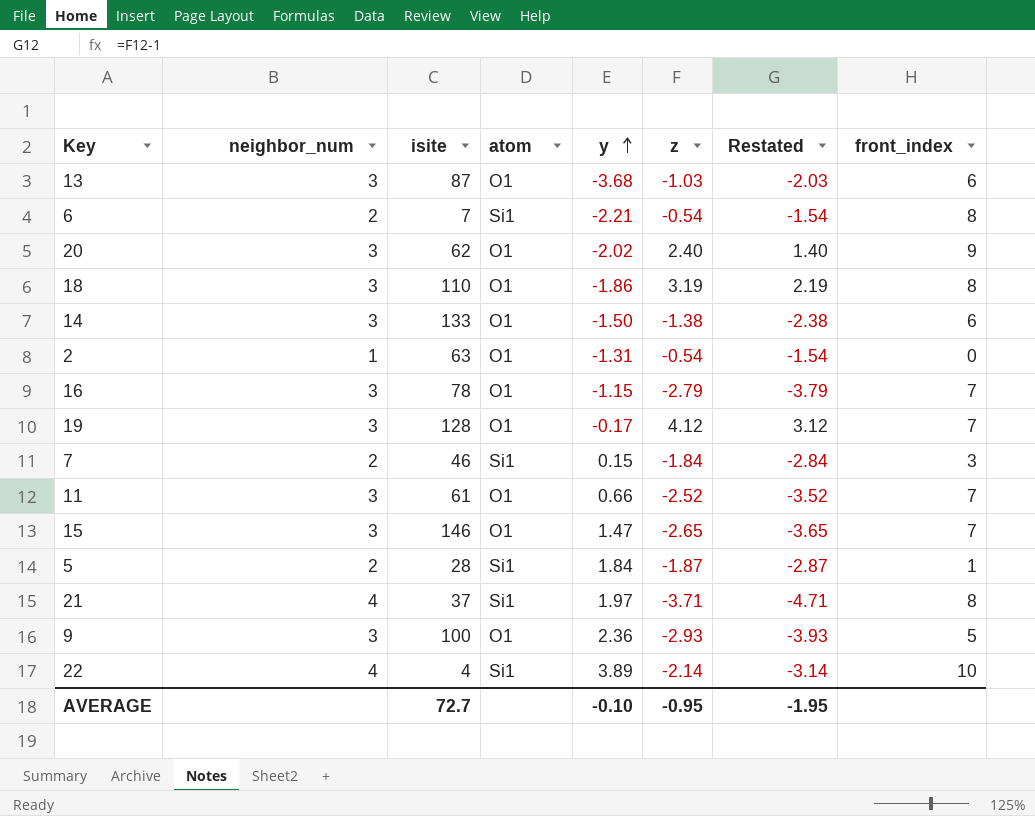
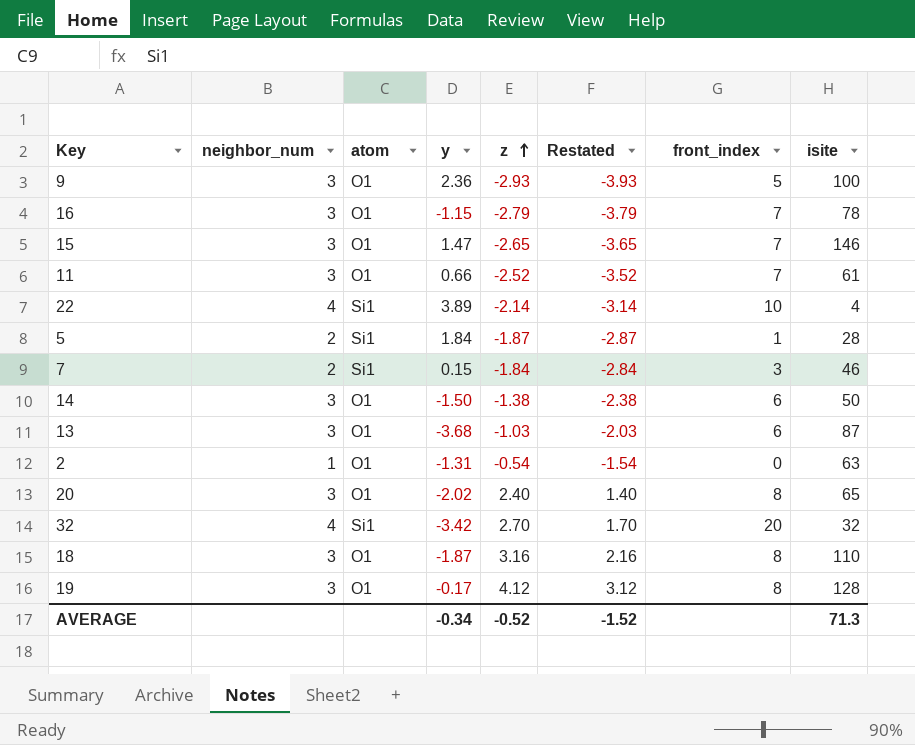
row order: y ascending -> z ascending
column isite | position: 3 -> 8
row 6: 2 | 7 | Si1 | -2.21 | -0.54 | -1.54 | 8 -> none
row 21: 4 | 37 | Si1 | 1.97 | -3.71 | -4.71 | 8 -> none
14 | isite: 133 -> 50
20 | front_index: 9 -> 8
20 | isite: 62 -> 65
row 32: none -> 4 | Si1 | -3.42 | 2.70 | 1.70 | 20 | 32
18 | y: -1.86 -> -1.87
18 | z: 3.19 -> 3.16
18 | Restated: 2.19 -> 2.16
19 | front_index: 7 -> 8
AVERAGE | y: -0.10 -> -0.34
AVERAGE | z: -0.95 -> -0.52
AVERAGE | Restated: -1.95 -> -1.52
AVERAGE | isite: 72.7 -> 71.3

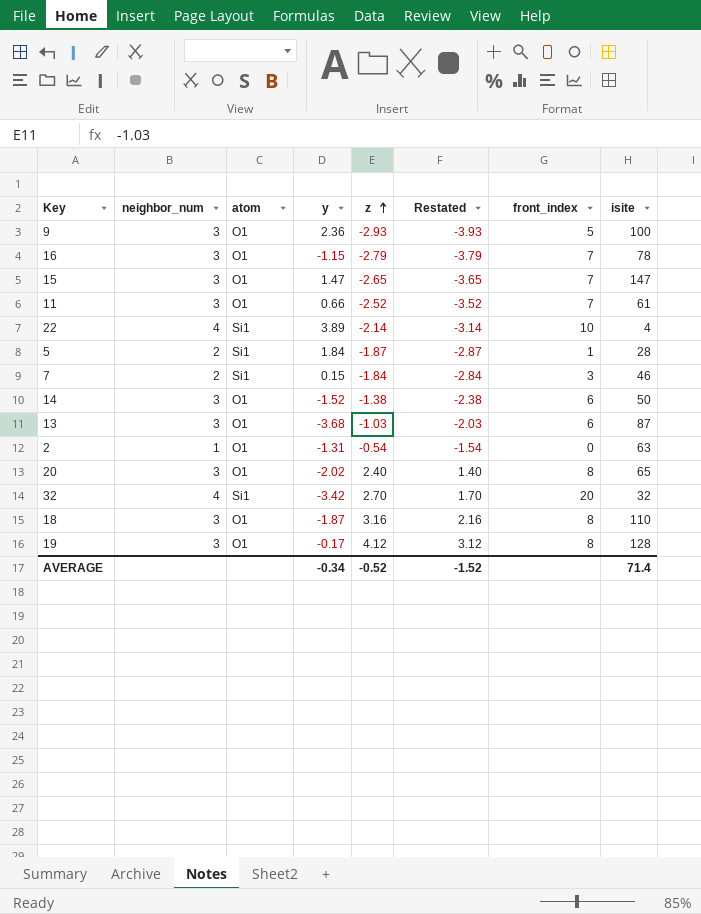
15 | isite: 146 -> 147
14 | y: -1.50 -> -1.52
AVERAGE | isite: 71.3 -> 71.4

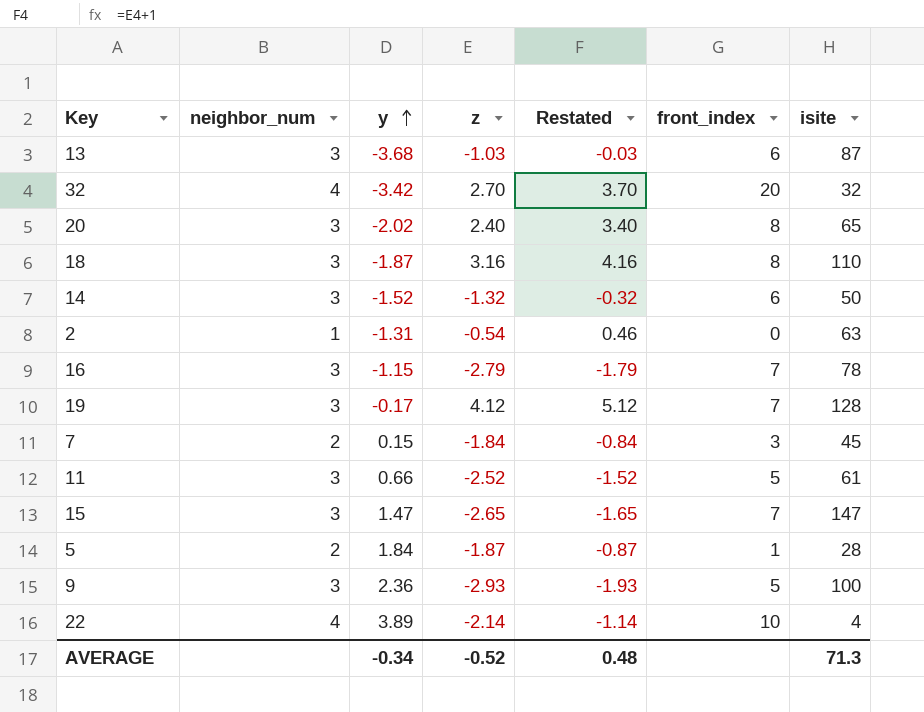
row order: z ascending -> y ascending
column atom | position: 3 -> none
column Restated | formula: [z] - 1 -> [z] + 1
14 | z: -1.38 -> -1.32
19 | front_index: 8 -> 7
7 | isite: 46 -> 45
11 | front_index: 7 -> 5
AVERAGE | Restated: -1.52 -> 0.48
AVERAGE | isite: 71.4 -> 71.3

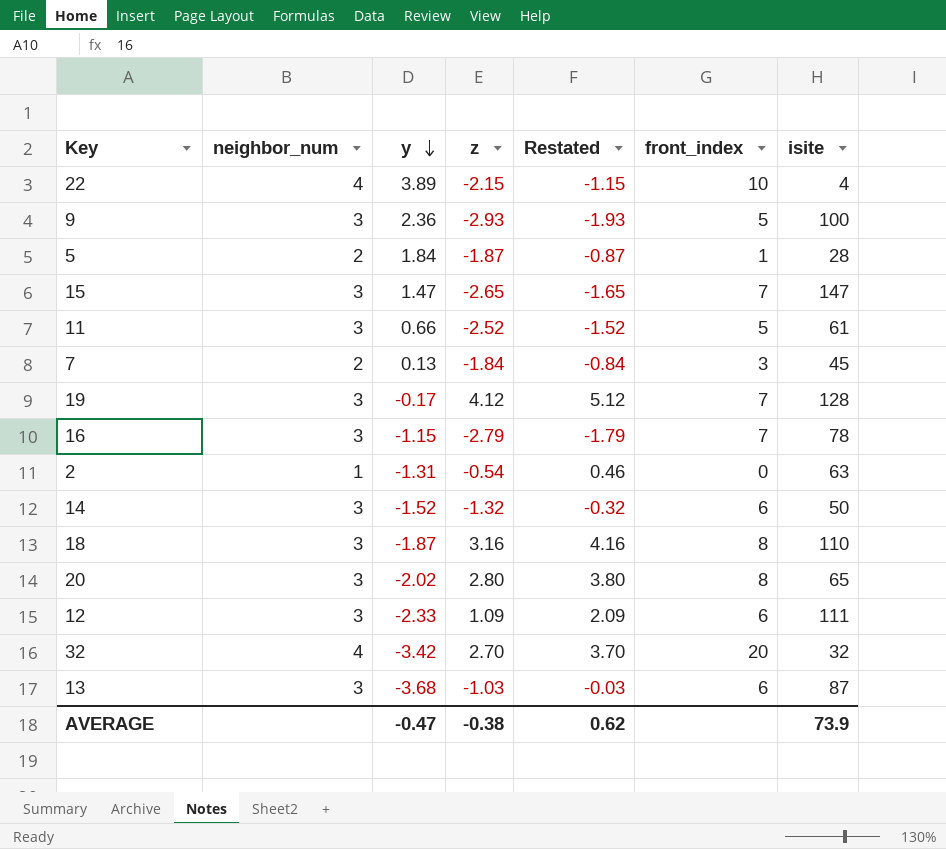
row order: y ascending -> y descending
22 | z: -2.14 -> -2.15
22 | Restated: -1.14 -> -1.15
7 | y: 0.15 -> 0.13
20 | z: 2.40 -> 2.80
20 | Restated: 3.40 -> 3.80
row 12: none -> 3 | -2.33 | 1.09 | 2.09 | 6 | 111
AVERAGE | y: -0.34 -> -0.47
AVERAGE | z: -0.52 -> -0.38
AVERAGE | Restated: 0.48 -> 0.62
AVERAGE | isite: 71.3 -> 73.9

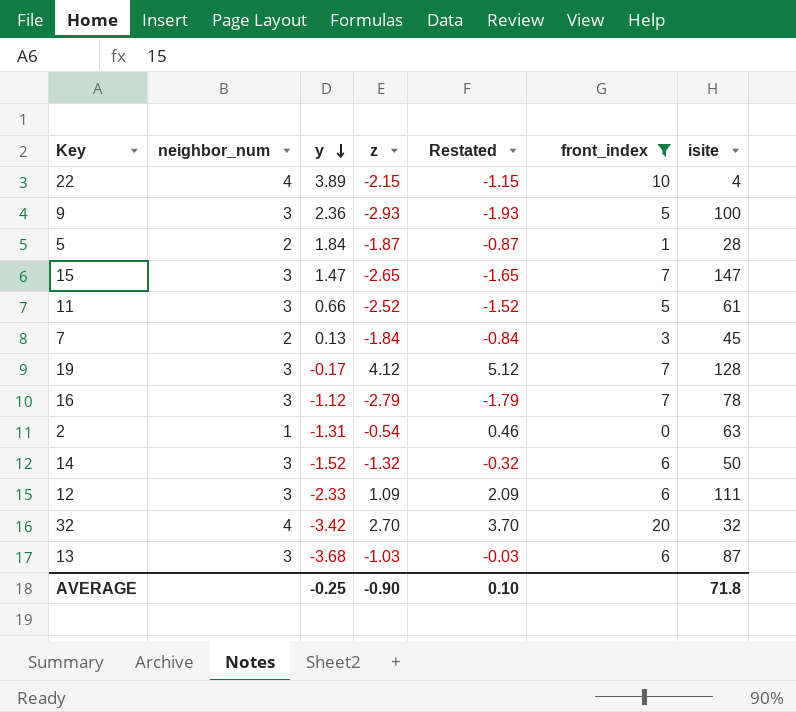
filter: none -> front_index != 8
16 | y: -1.15 -> -1.12
AVERAGE | y: -0.47 -> -0.25
AVERAGE | z: -0.38 -> -0.90
AVERAGE | Restated: 0.62 -> 0.10
AVERAGE | isite: 73.9 -> 71.8

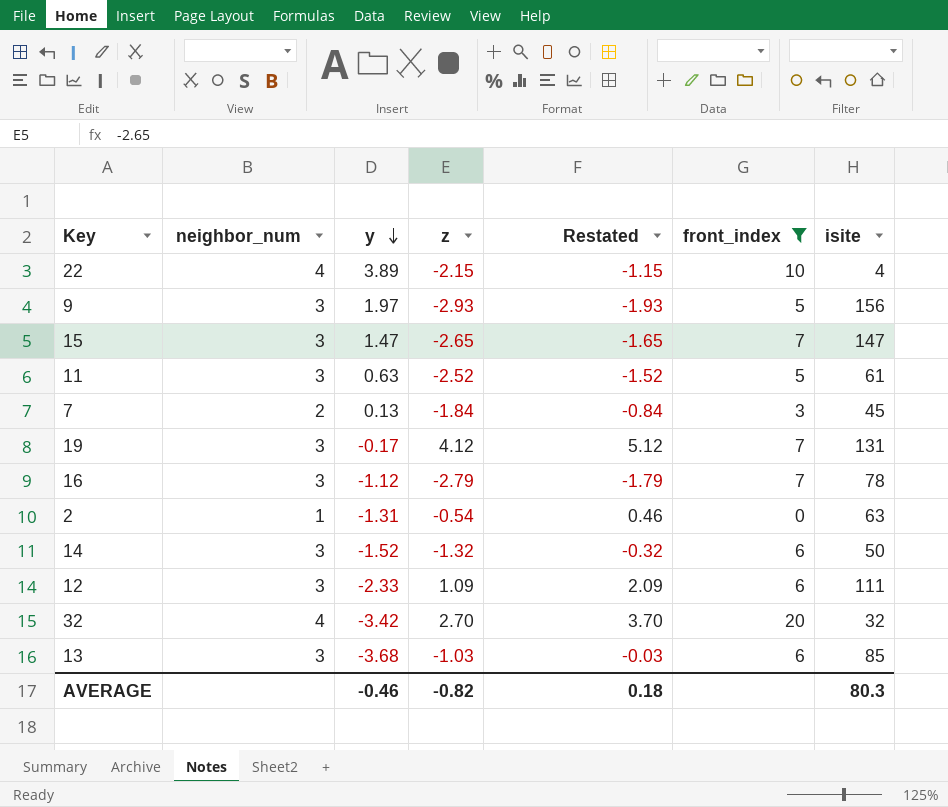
row 5: 2 | 1.84 | -1.87 | -0.87 | 1 | 28 -> none
9 | y: 2.36 -> 1.97
9 | isite: 100 -> 156
11 | y: 0.66 -> 0.63
19 | isite: 128 -> 131
13 | isite: 87 -> 85
AVERAGE | y: -0.25 -> -0.46
AVERAGE | z: -0.90 -> -0.82
AVERAGE | Restated: 0.10 -> 0.18
AVERAGE | isite: 71.8 -> 80.3

